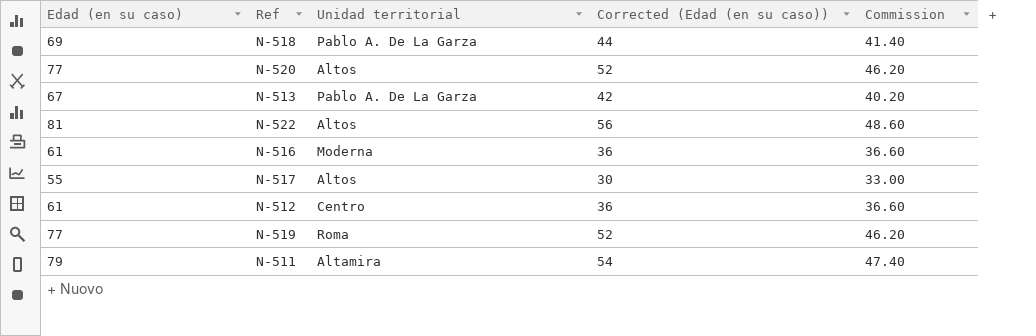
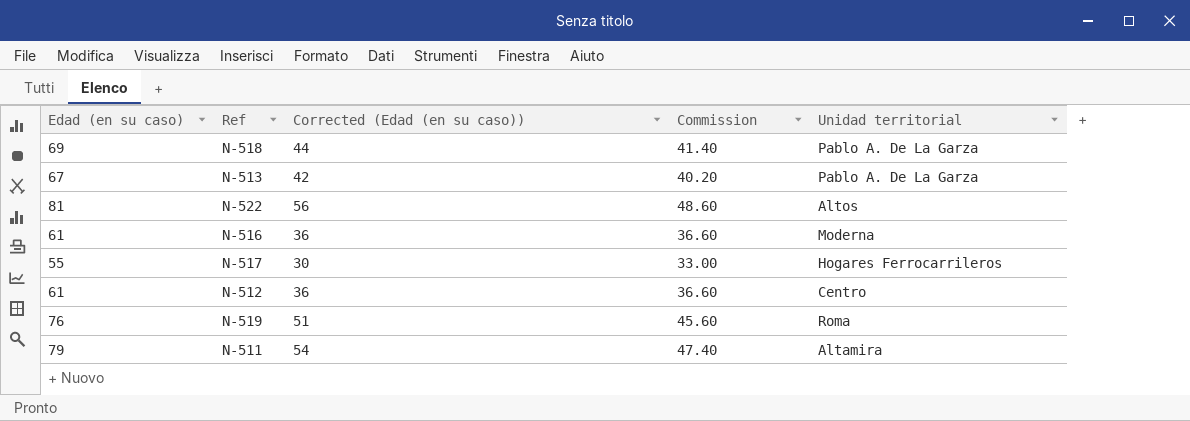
column Unidad territorial | position: 3 -> 5
row N-520: 77 | Altos | 52 | 46.20 -> none
N-517 | Unidad territorial: Altos -> Hogares Ferrocarrileros
N-519 | Edad (en su caso): 77 -> 76
N-519 | Corrected (Edad (en su caso)): 52 -> 51
N-519 | Commission: 46.20 -> 45.60

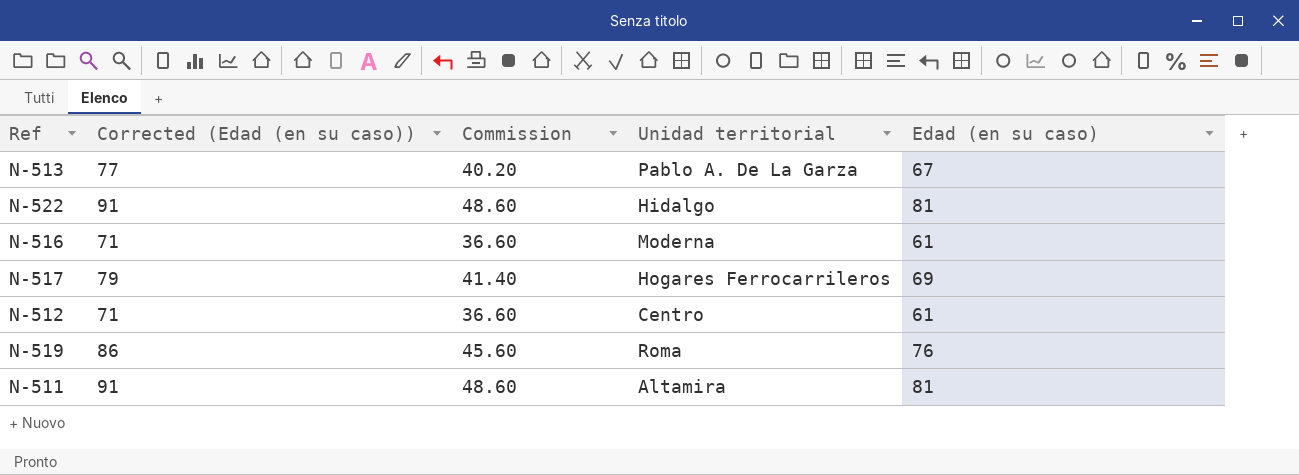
column Corrected (Edad (en su caso)) | formula: [Edad (en su caso)] - 25 -> [Edad (en su caso)] + 10
column Edad (en su caso) | position: 1 -> 5
row N-518: 69 | 44 | 41.40 | Pablo A. De La Garza -> none
N-522 | Unidad territorial: Altos -> Hidalgo
N-517 | Commission: 33.00 -> 41.40
N-517 | Edad (en su caso): 55 -> 69
N-511 | Commission: 47.40 -> 48.60
N-511 | Edad (en su caso): 79 -> 81

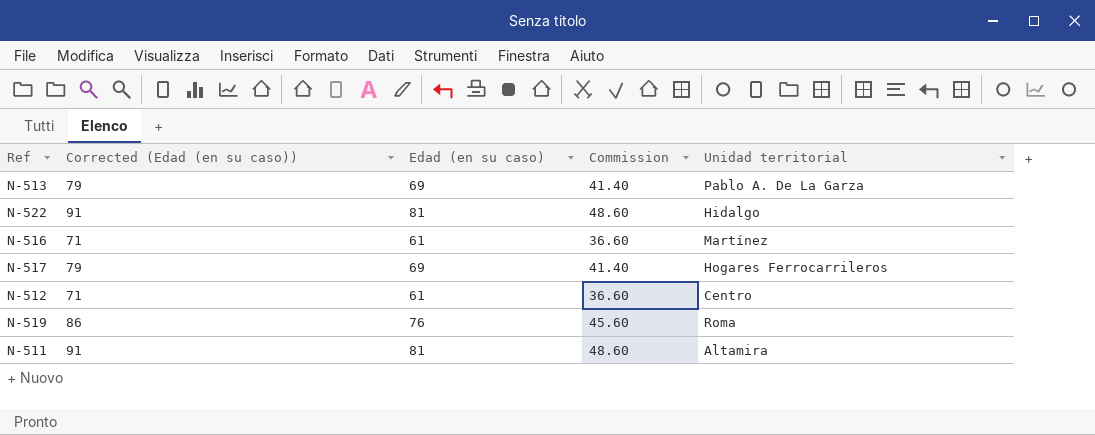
column Edad (en su caso) | position: 5 -> 3
N-513 | Corrected (Edad (en su caso)): 77 -> 79
N-513 | Edad (en su caso): 67 -> 69
N-513 | Commission: 40.20 -> 41.40
N-516 | Unidad territorial: Moderna -> Martínez

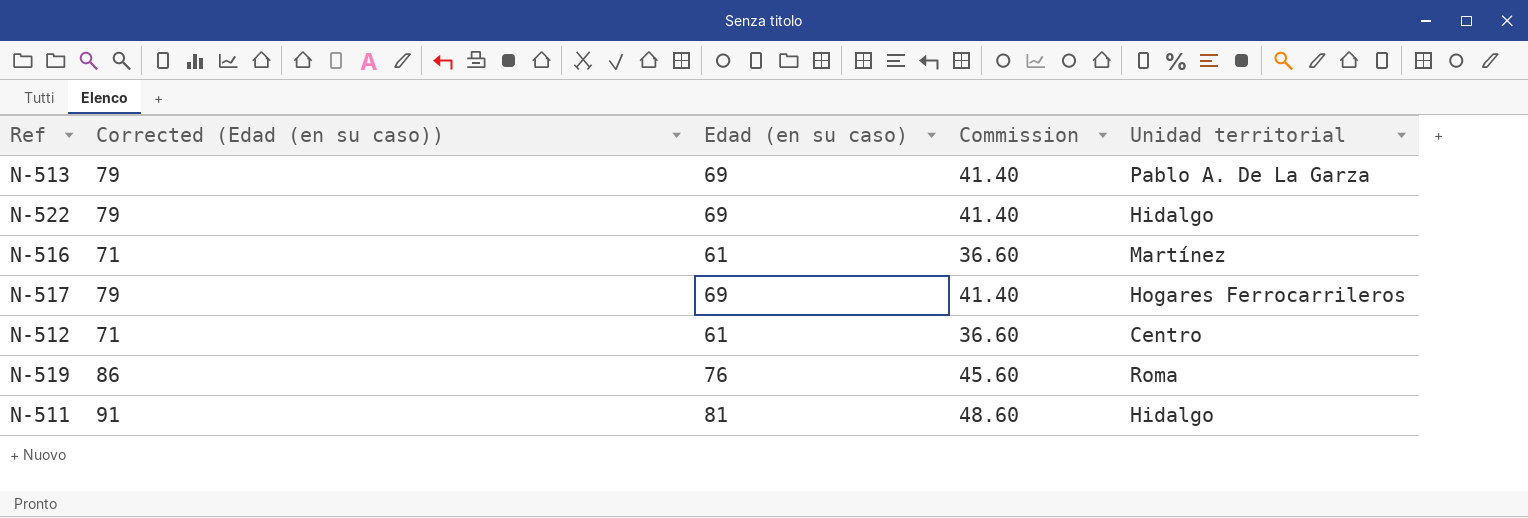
N-522 | Corrected (Edad (en su caso)): 91 -> 79
N-522 | Edad (en su caso): 81 -> 69
N-522 | Commission: 48.60 -> 41.40
N-511 | Unidad territorial: Altamira -> Hidalgo

